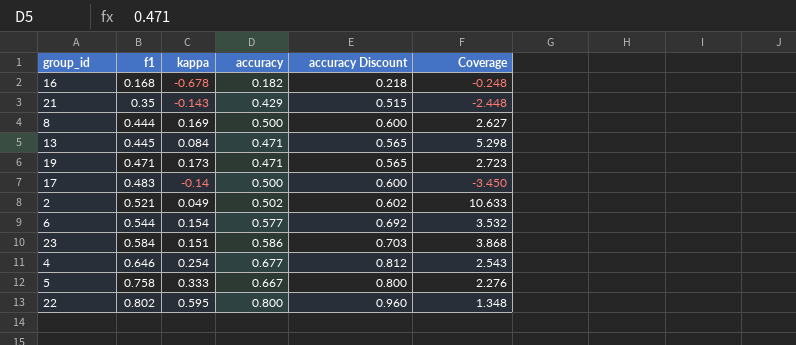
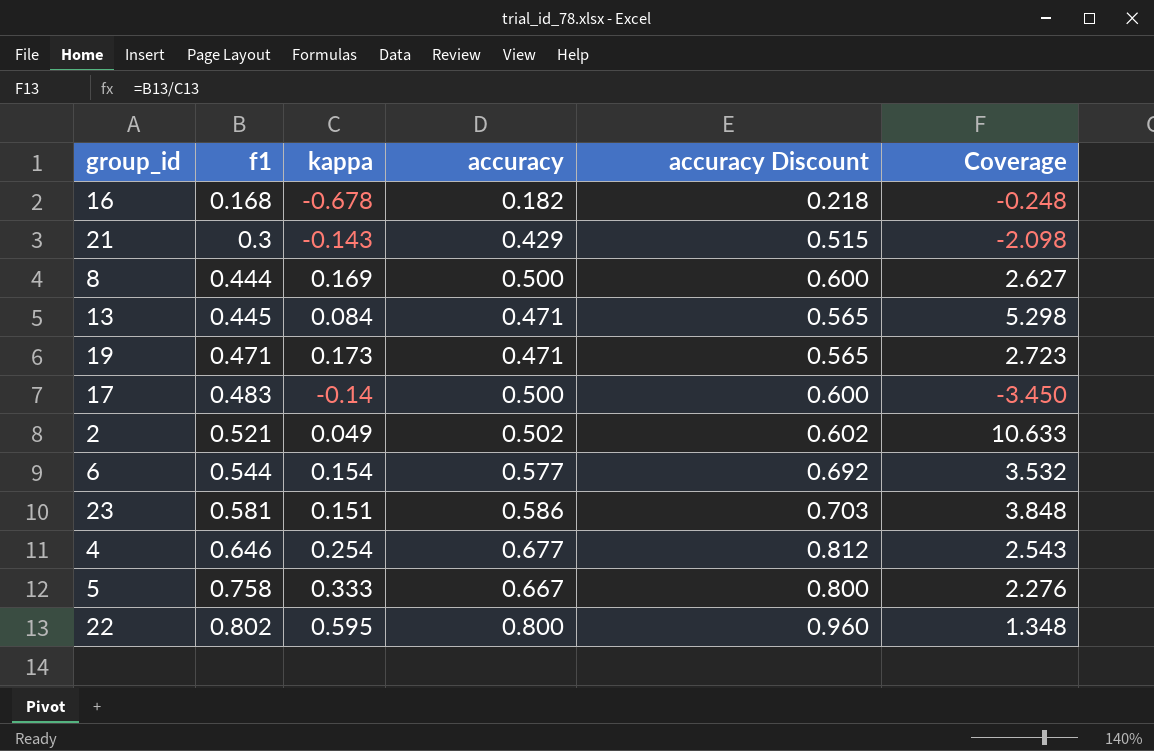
21 | f1: 0.35 -> 0.3
21 | Coverage: -2.448 -> -2.098
23 | f1: 0.584 -> 0.581
23 | Coverage: 3.868 -> 3.848

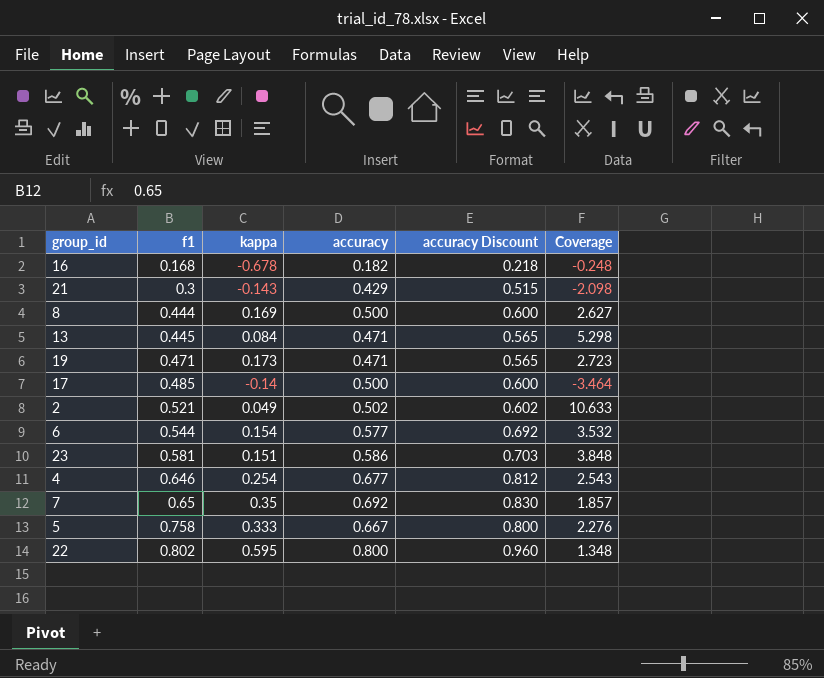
17 | f1: 0.483 -> 0.485
17 | Coverage: -3.450 -> -3.464
row 7: none -> 0.65 | 0.35 | 0.692 | 0.830 | 1.857

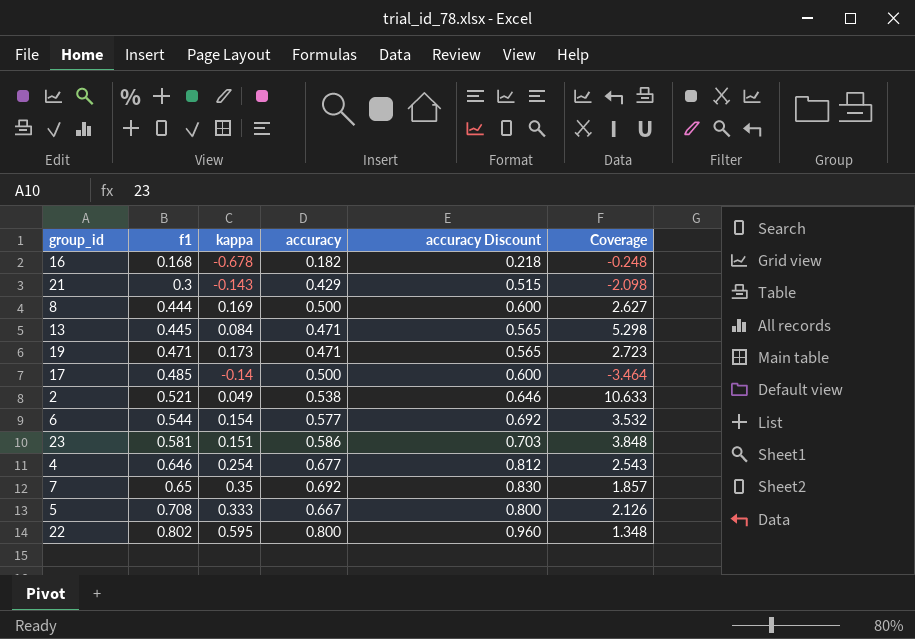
2 | accuracy: 0.502 -> 0.538
2 | accuracy Discount: 0.602 -> 0.646
5 | f1: 0.758 -> 0.708
5 | Coverage: 2.276 -> 2.126

